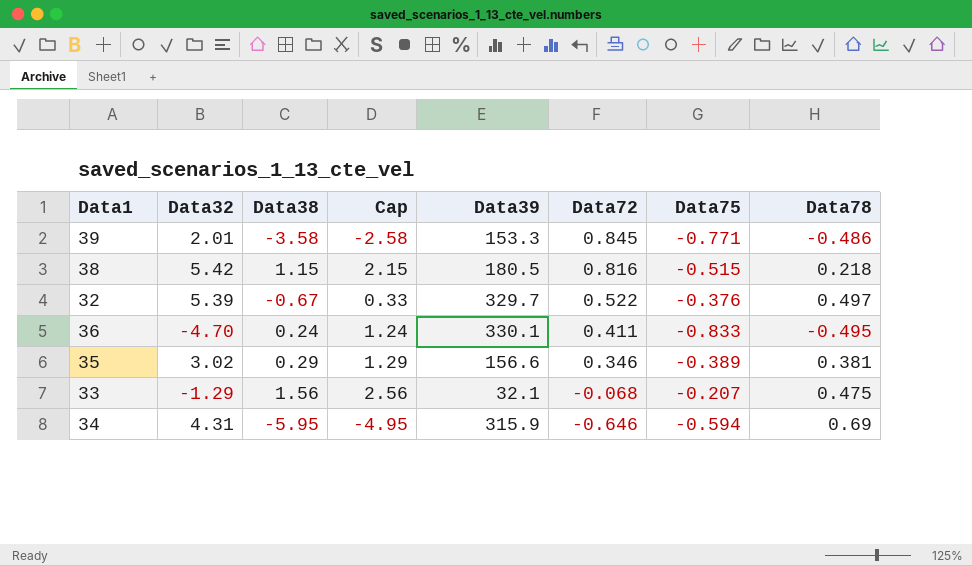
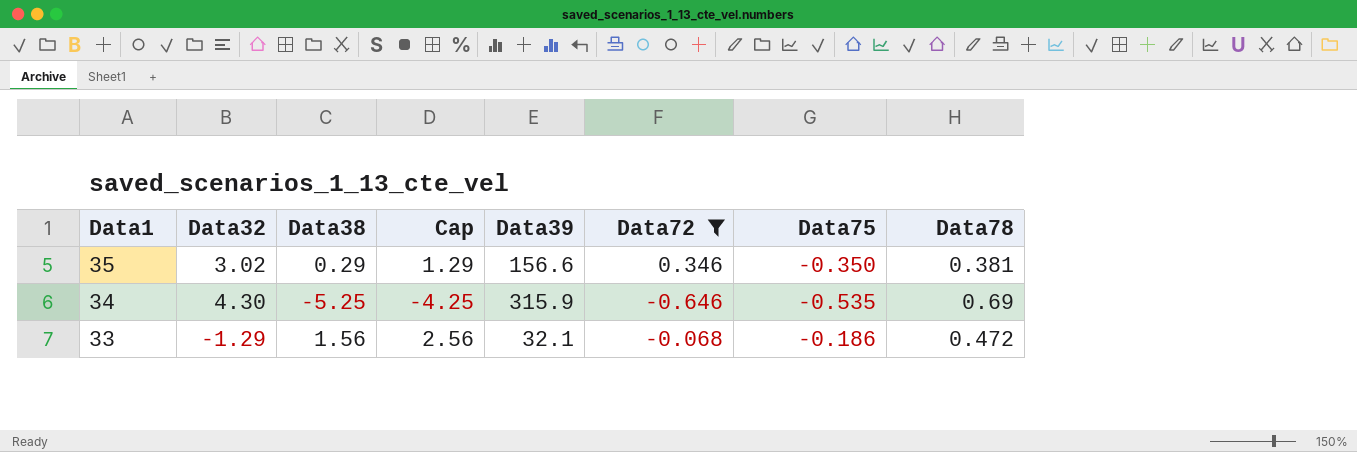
filter: none -> Data72 <= 0.346
row order: Data72 descending -> Data1 descending
35 | Data75: -0.389 -> -0.350
34 | Data32: 4.31 -> 4.30
34 | Data38: -5.95 -> -5.25
34 | Cap: -4.95 -> -4.25
34 | Data75: -0.594 -> -0.535
33 | Data75: -0.207 -> -0.186
33 | Data78: 0.475 -> 0.472

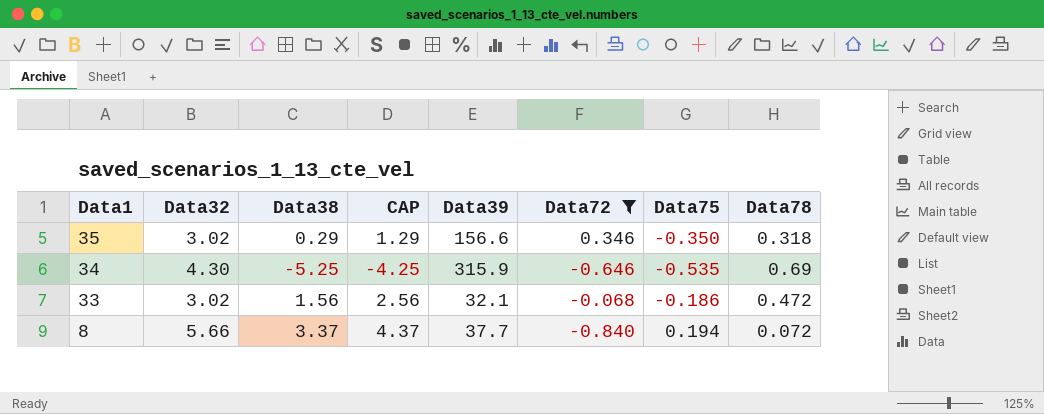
column name: Cap -> CAP
35 | Data78: 0.381 -> 0.318
33 | Data32: -1.29 -> 3.02
row 8: none -> 5.66 | 3.37 | 4.37 | 37.7 | -0.840 | 0.194 | 0.072

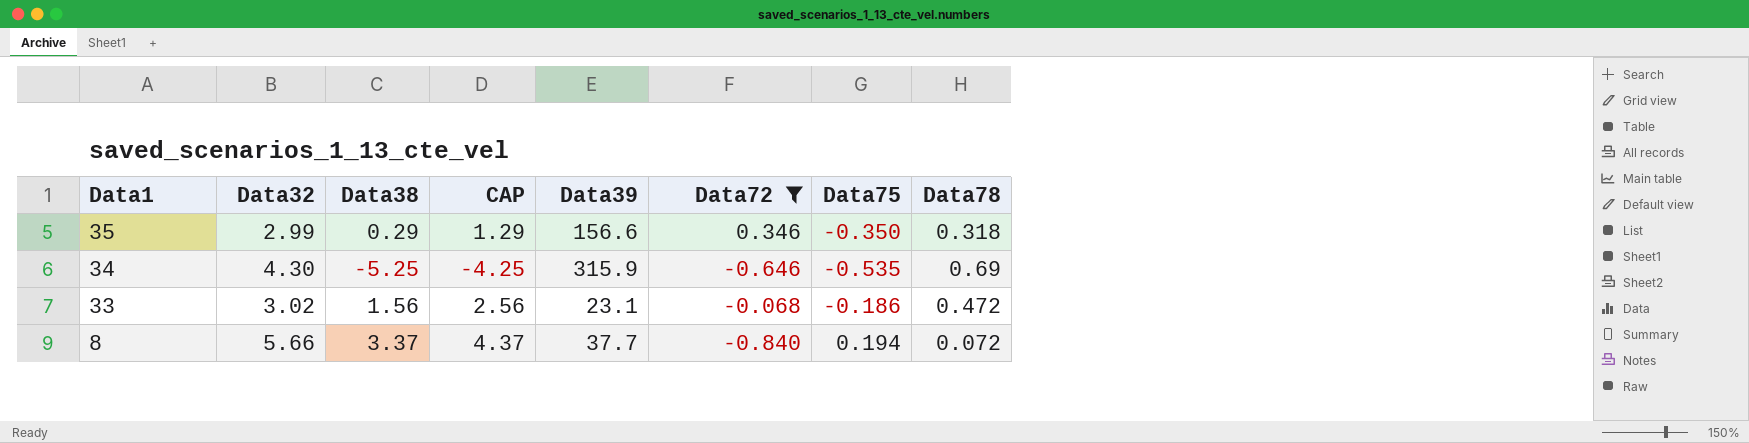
35 | Data32: 3.02 -> 2.99
33 | Data39: 32.1 -> 23.1

